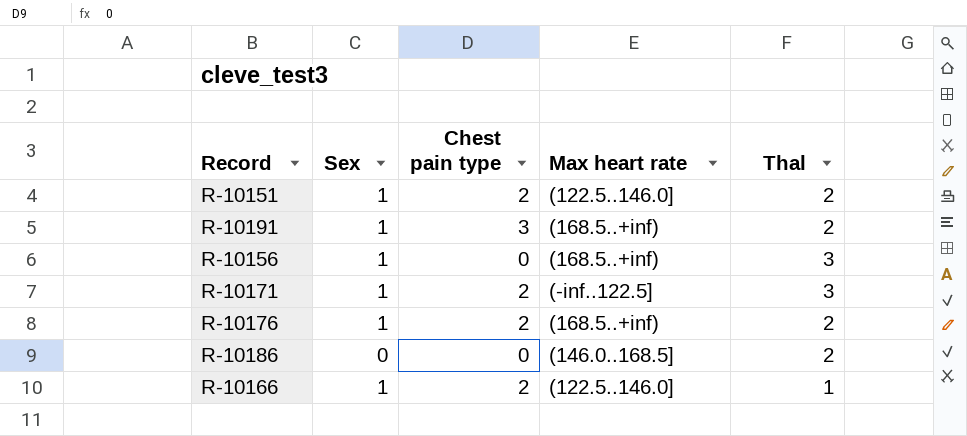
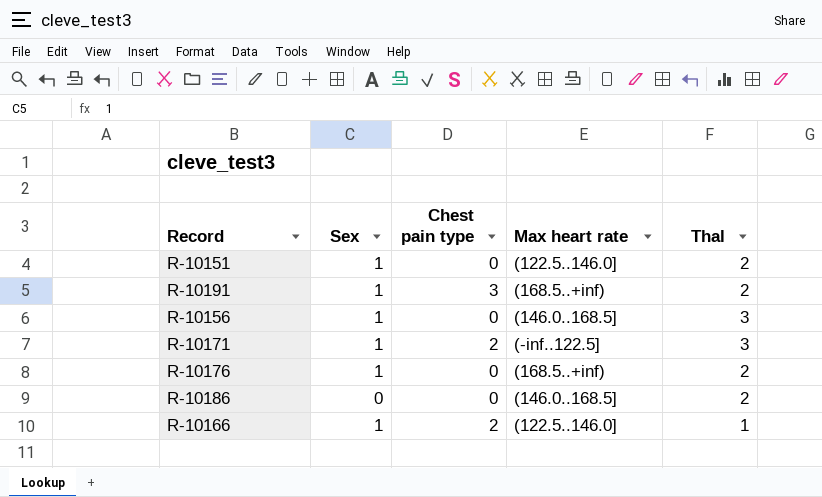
R-10151 | Chest pain type: 2 -> 0
R-10156 | Max heart rate: (168.5..+inf) -> (146.0..168.5]
R-10176 | Chest pain type: 2 -> 0

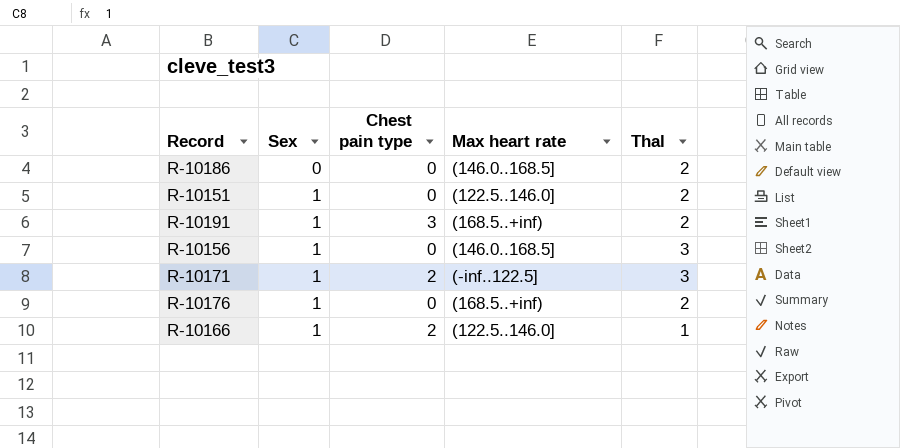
row order: none -> Sex ascending

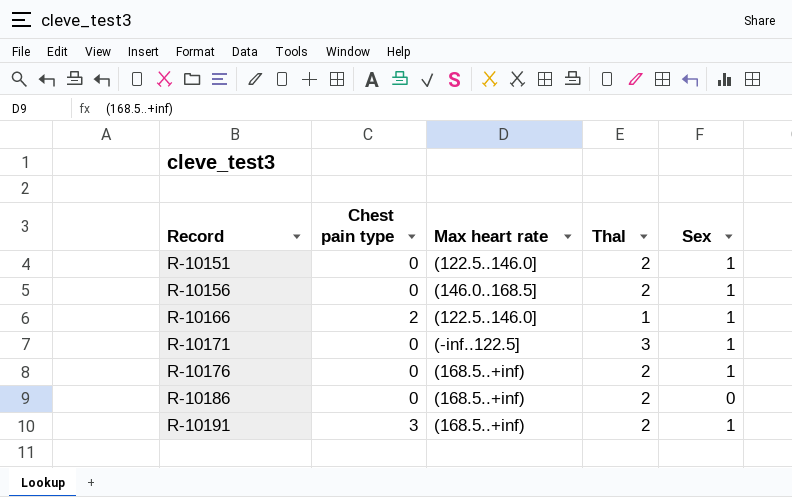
row order: Sex ascending -> Record ascending
column Sex | position: 2 -> 5
R-10156 | Thal: 3 -> 2
R-10171 | Chest pain type: 2 -> 0
R-10186 | Max heart rate: (146.0..168.5] -> (168.5..+inf)

